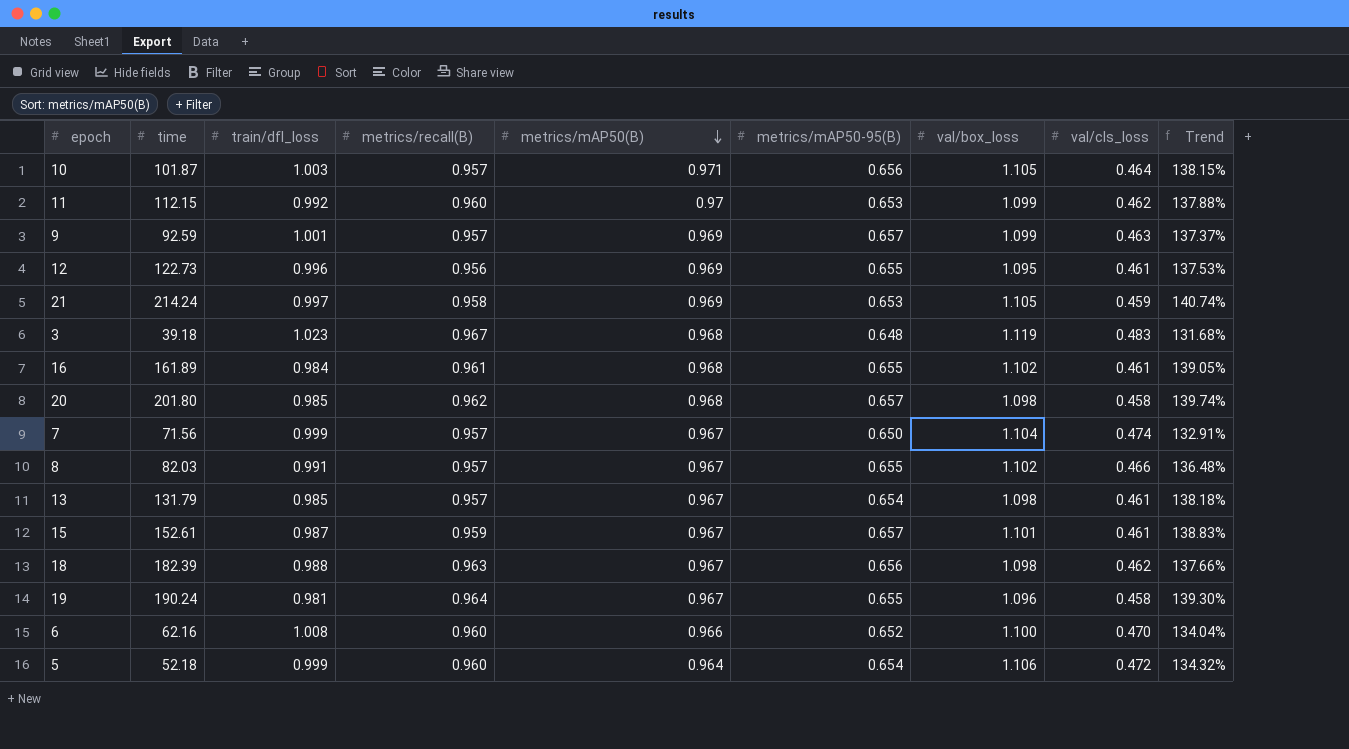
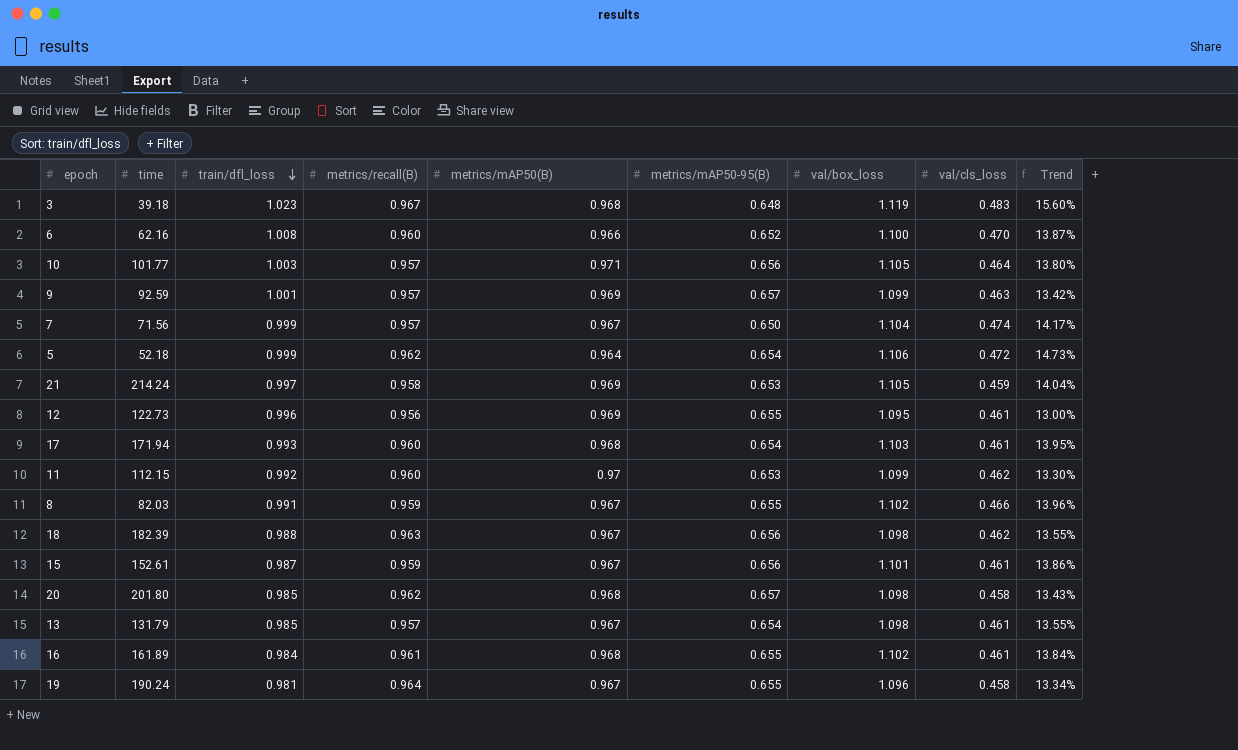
row order: metrics/mAP50(B) descending -> train/dfl_loss descending
column Trend | formula: ([val/box_loss] - [val/cls_loss]) / [val/cls_loss] -> ([val/box_loss] - [metrics/mAP50(B)]) / [metrics/mAP50(B)]
10 | time: 101.87 -> 101.77
5 | metrics/recall(B): 0.960 -> 0.962
row 17: none -> 171.94 | 0.993 | 0.960 | 0.968 | 0.654 | 1.103 | 0.461 | 13.95%
8 | metrics/recall(B): 0.957 -> 0.959
15 | metrics/mAP50-95(B): 0.657 -> 0.656

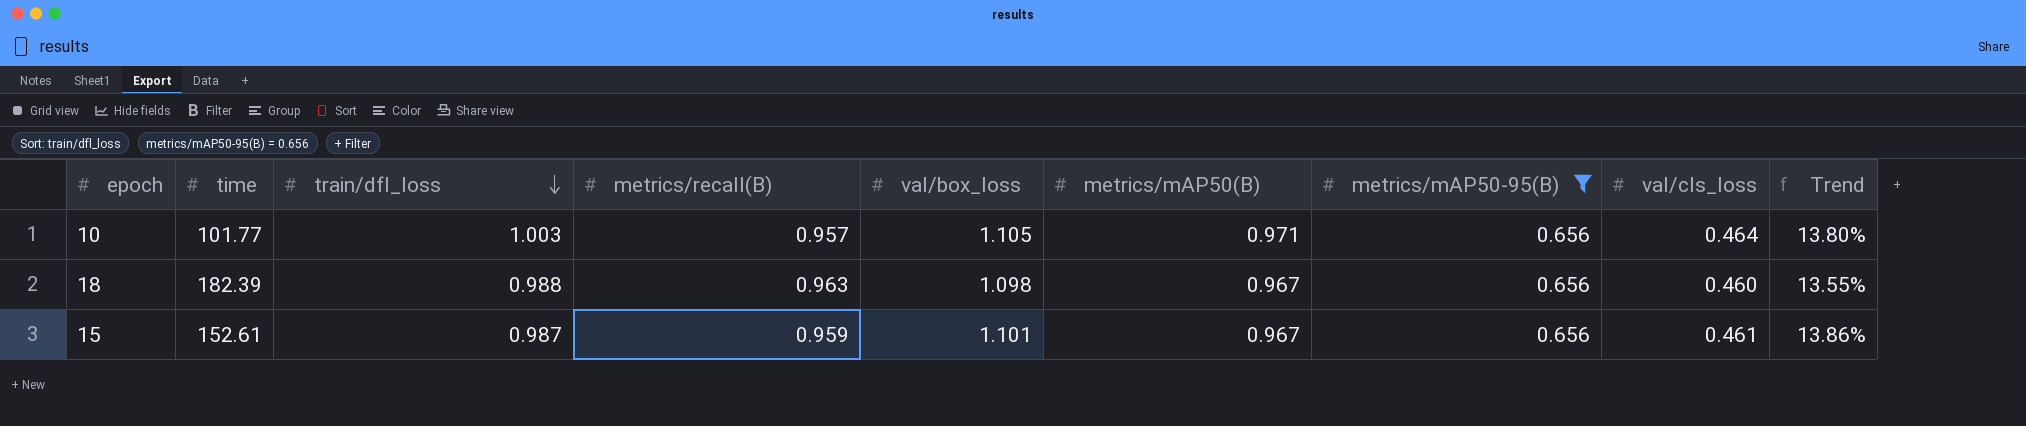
filter: none -> metrics/mAP50-95(B) = 0.656
column val/box_loss | position: 7 -> 5
18 | val/cls_loss: 0.462 -> 0.460

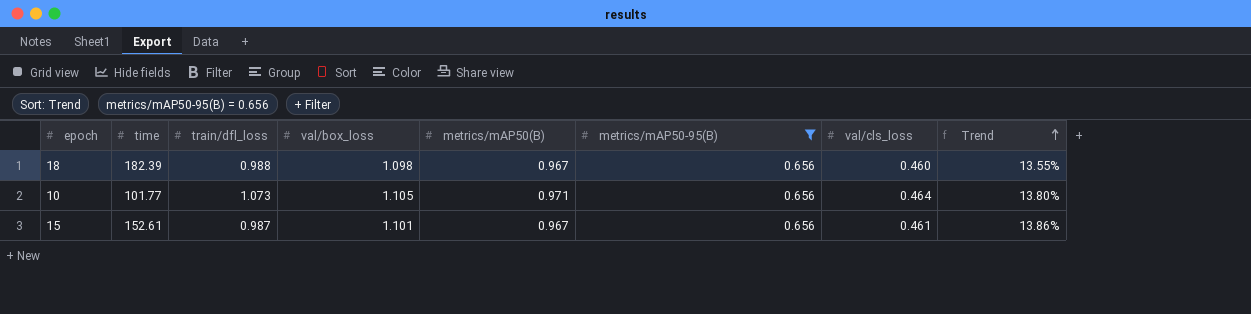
row order: train/dfl_loss descending -> Trend ascending
column metrics/recall(B) | position: 4 -> none
10 | train/dfl_loss: 1.003 -> 1.073

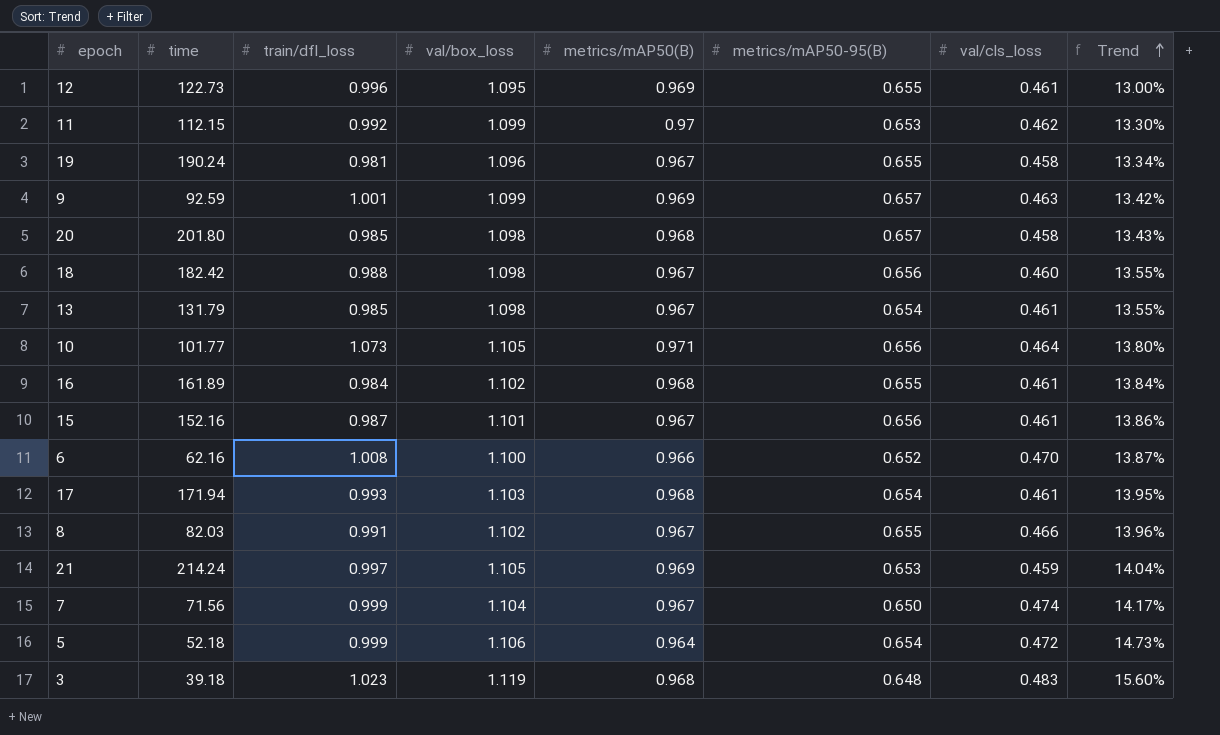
filter: metrics/mAP50-95(B) = 0.656 -> none
18 | time: 182.39 -> 182.42
15 | time: 152.61 -> 152.16

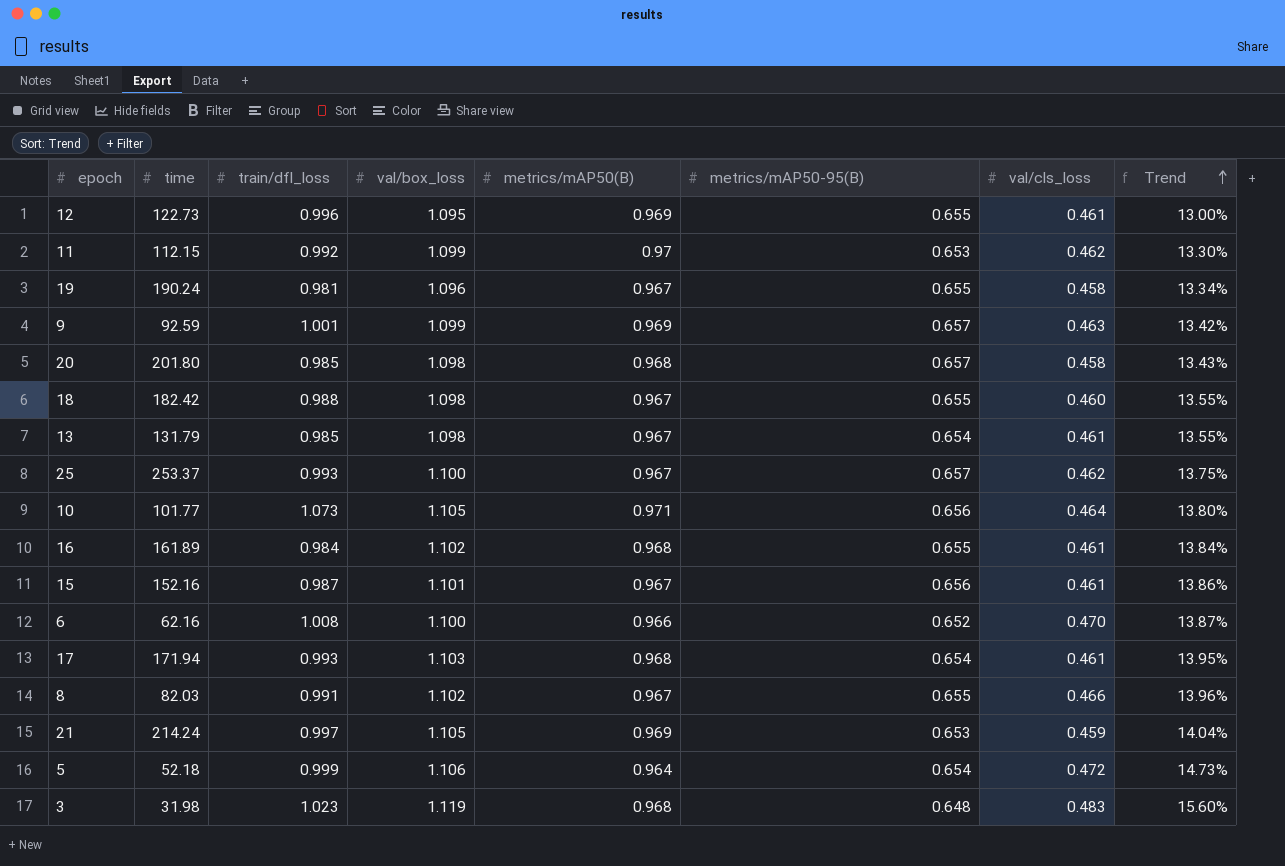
row 7: 71.56 | 0.999 | 1.104 | 0.967 | 0.650 | 0.474 | 14.17% -> none
18 | metrics/mAP50-95(B): 0.656 -> 0.655
row 25: none -> 253.37 | 0.993 | 1.100 | 0.967 | 0.657 | 0.462 | 13.75%
3 | time: 39.18 -> 31.98

